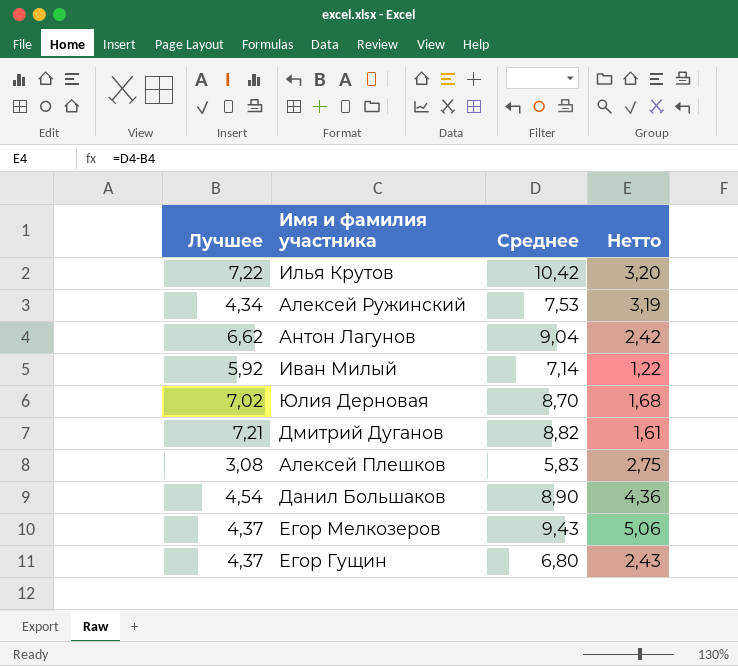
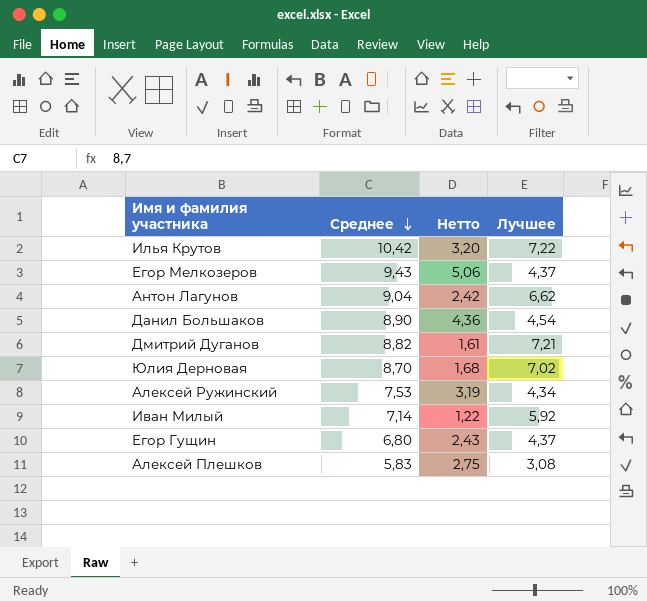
row order: none -> Среднее descending
column Лучшее | position: 1 -> 4

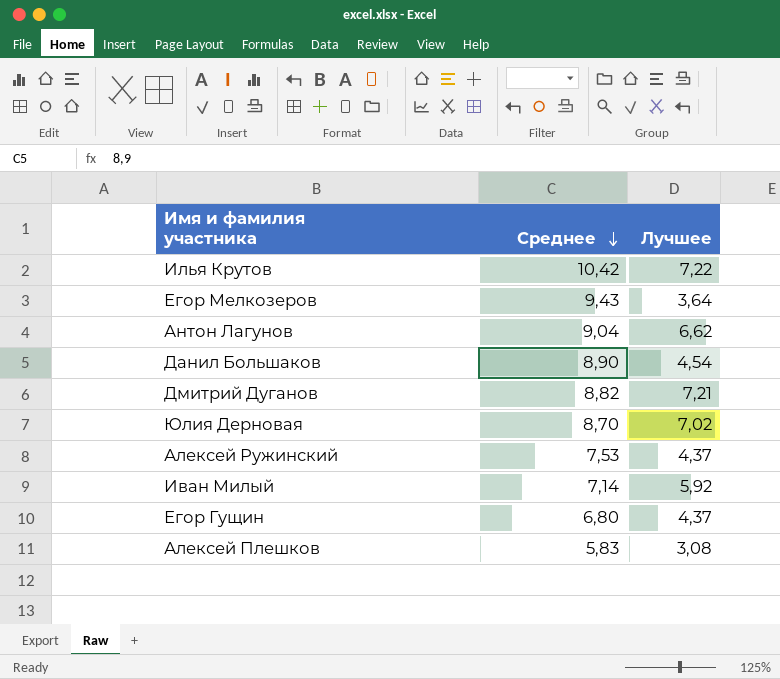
column Нетто | formula: [Среднее] - [Лучшее] -> none
Егор Мелкозеров | Лучшее: 4,37 -> 3,64
Алексей Ружинский | Лучшее: 4,34 -> 4,37

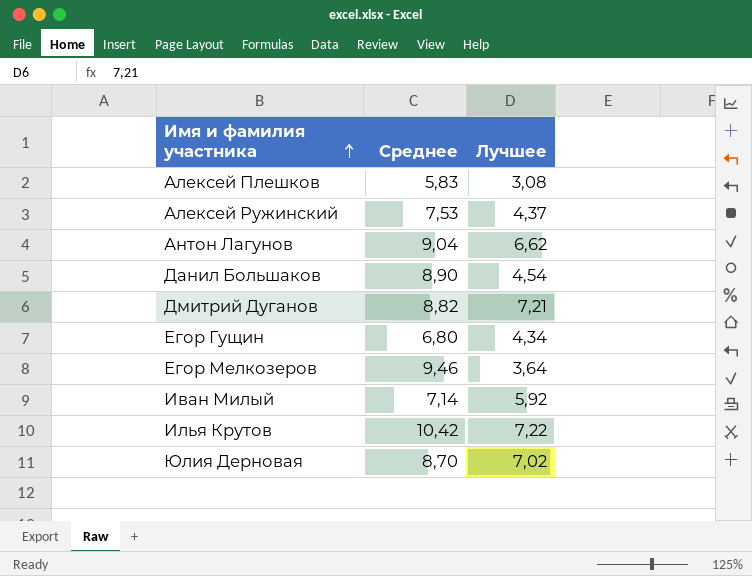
row order: Среднее descending -> Имя и фамилия участника ascending
Егор Гущин | Лучшее: 4,37 -> 4,34
Егор Мелкозеров | Среднее: 9,43 -> 9,46

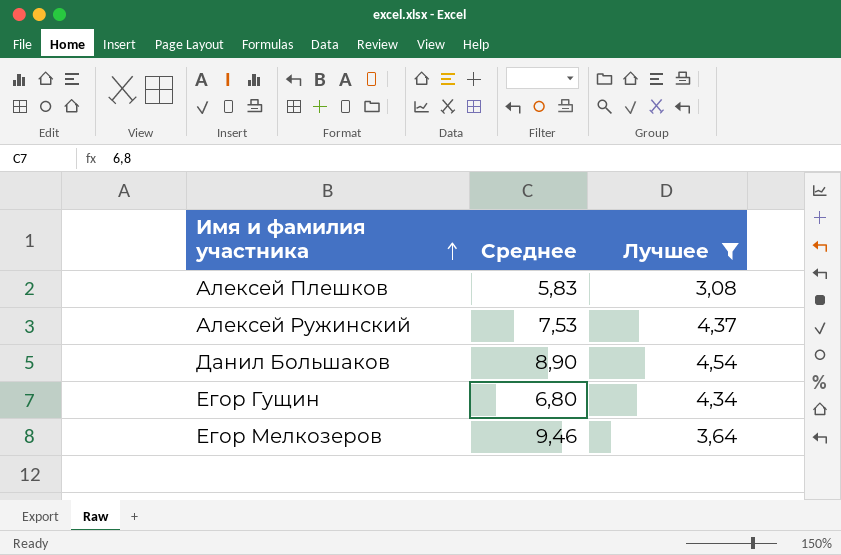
filter: none -> Лучшее <= 4,54

